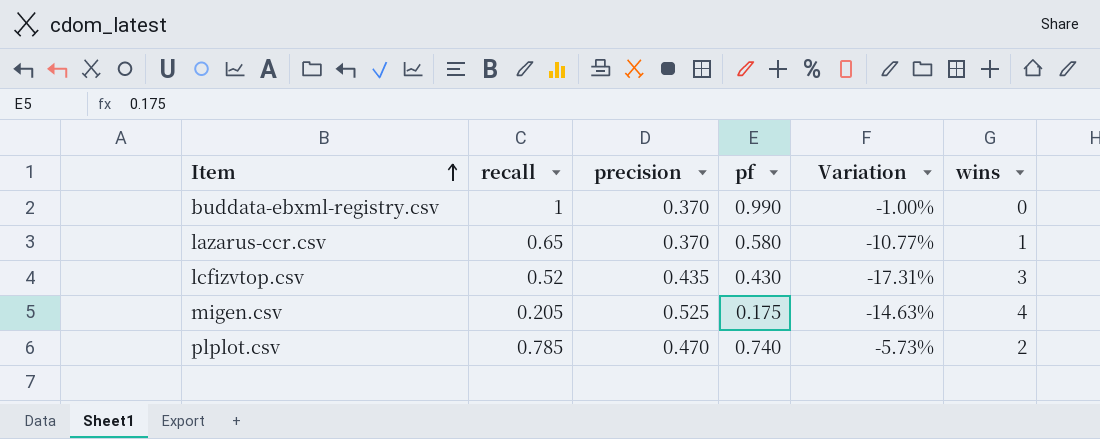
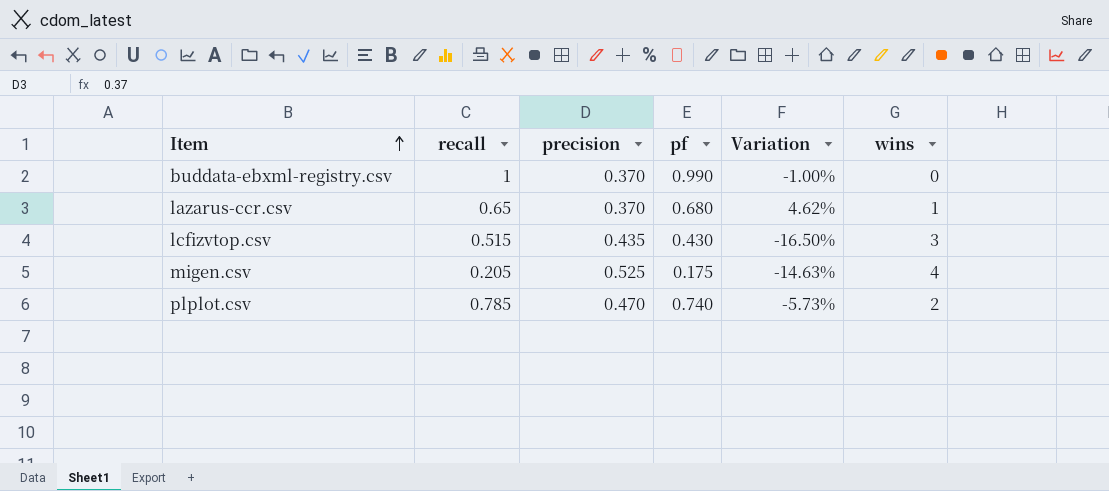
lazarus-ccr.csv | pf: 0.580 -> 0.680
lazarus-ccr.csv | Variation: -10.77% -> 4.62%
lcfizvtop.csv | recall: 0.52 -> 0.515
lcfizvtop.csv | Variation: -17.31% -> -16.50%

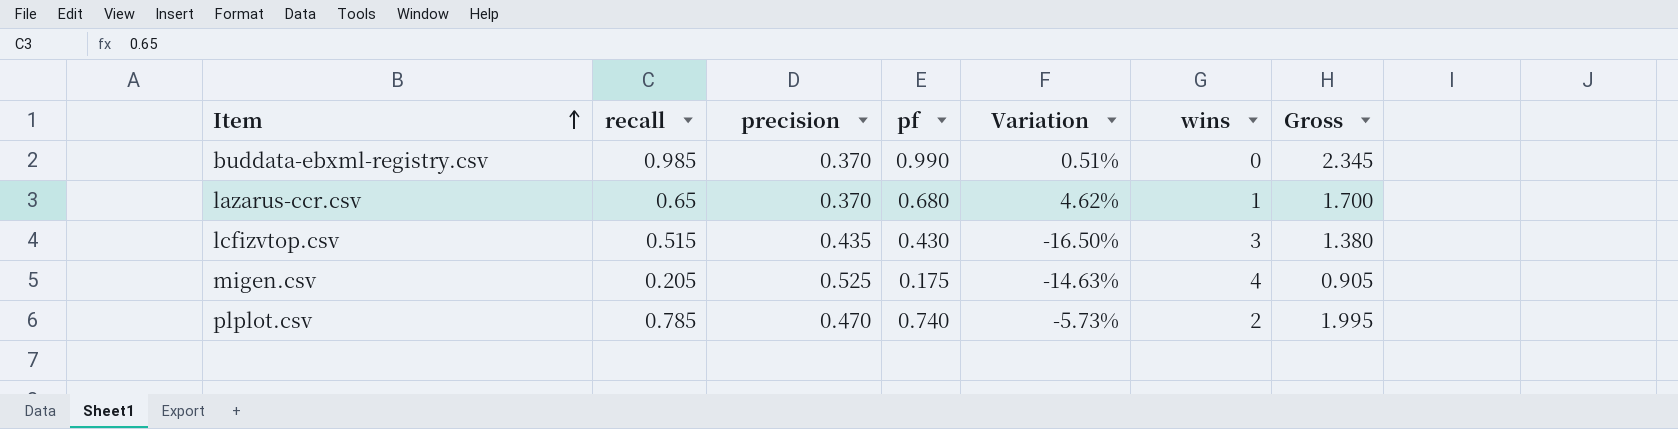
column Gross | formula: none -> [recall] + [precision] + [pf]
buddata-ebxml-registry.csv | recall: 1 -> 0.985
buddata-ebxml-registry.csv | Variation: -1.00% -> 0.51%

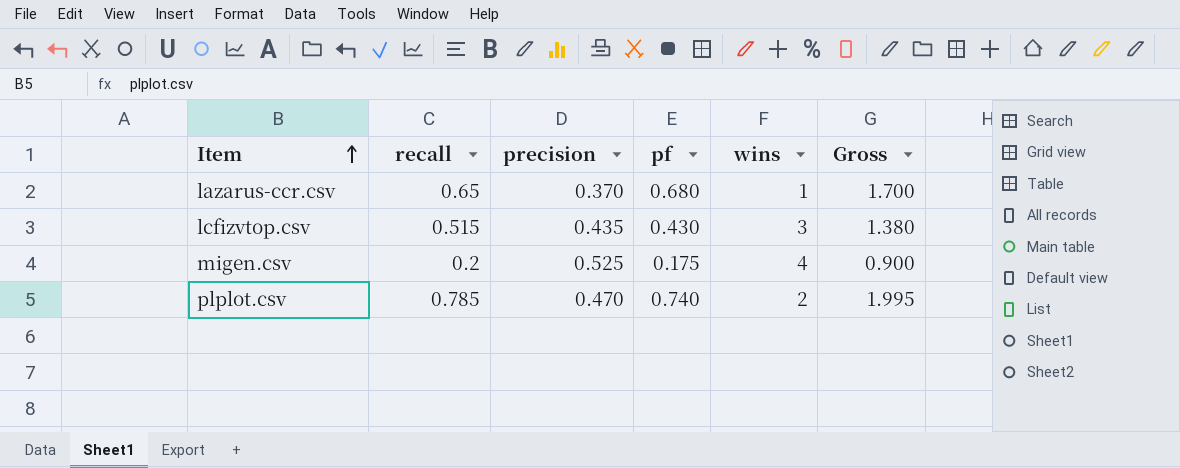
column Variation | formula: ([pf] - [recall]) / [recall] -> none
row buddata-ebxml-registry.csv: 0.985 | 0.370 | 0.990 | 0.51% | 0 | 2.345 -> none
migen.csv | recall: 0.205 -> 0.2
migen.csv | Gross: 0.905 -> 0.900

